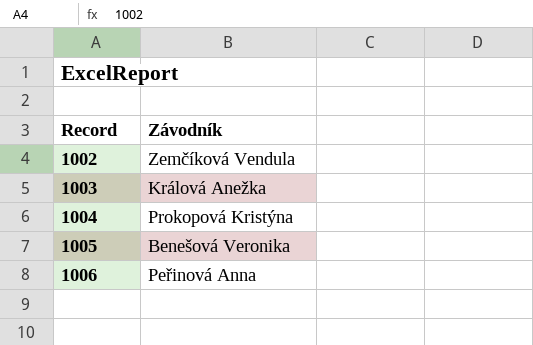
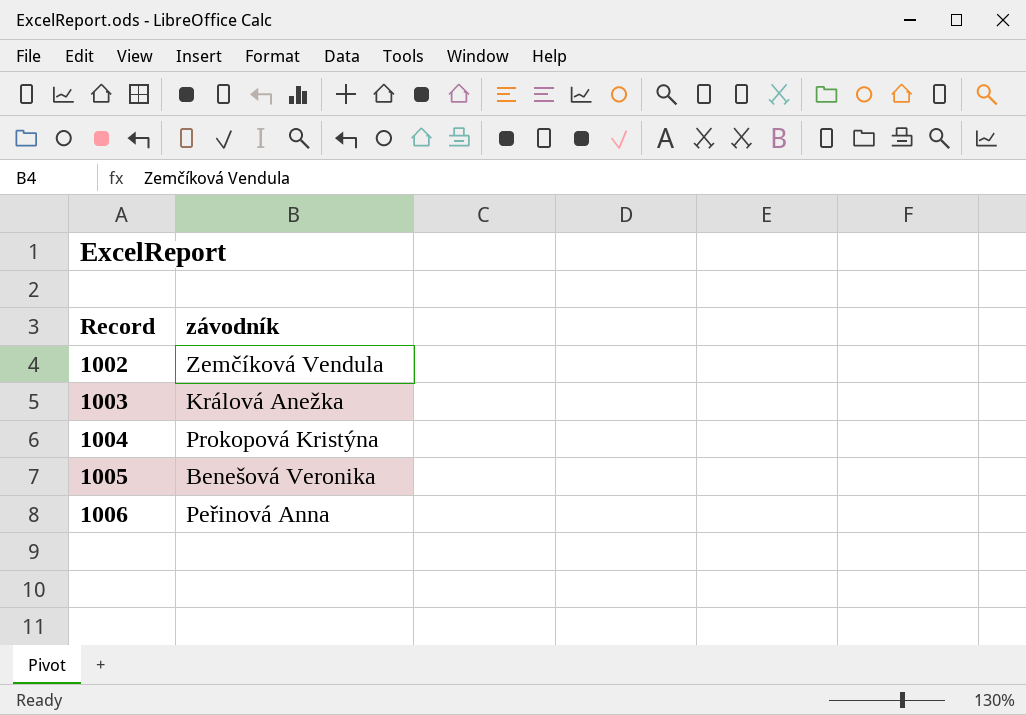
column name: Závodník -> závodník

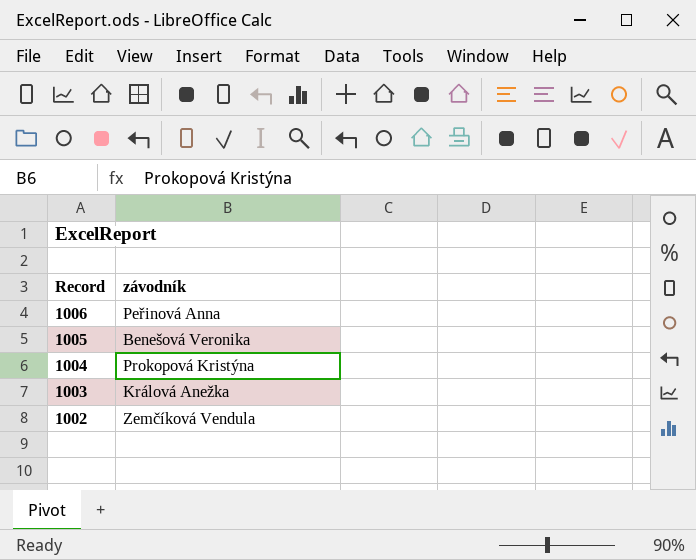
row order: Record ascending -> Record descending

